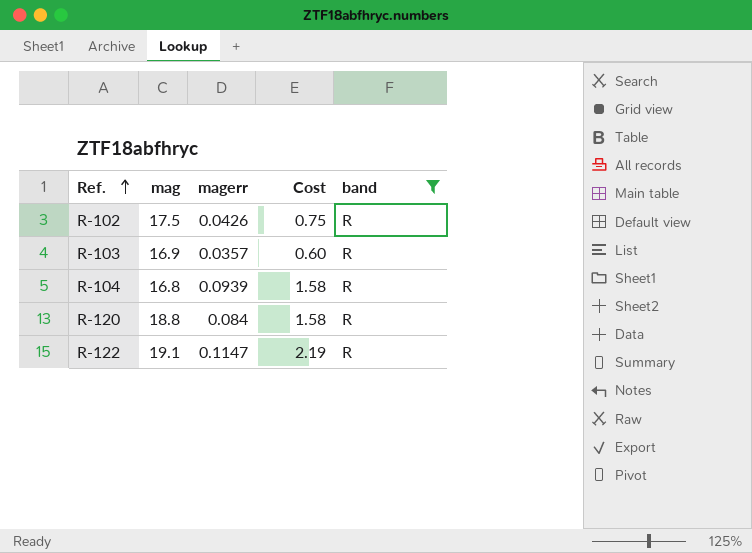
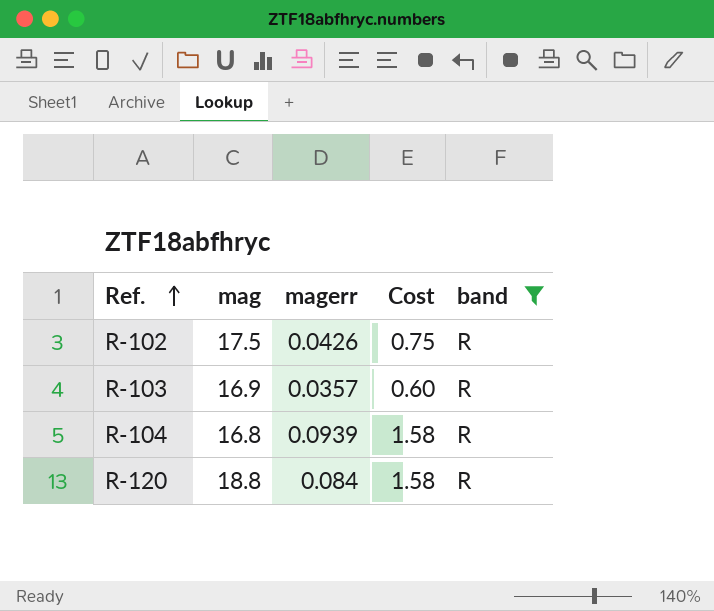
row R-122: 19.1 | 0.1147 | 2.19 | R -> none

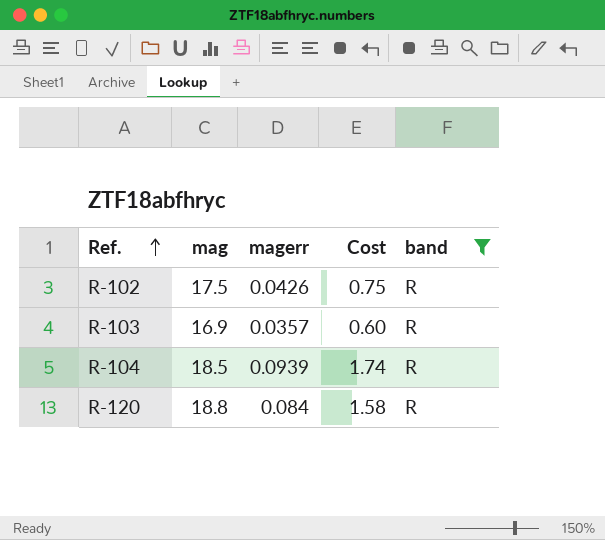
R-104 | mag: 16.8 -> 18.5
R-104 | Cost: 1.58 -> 1.74

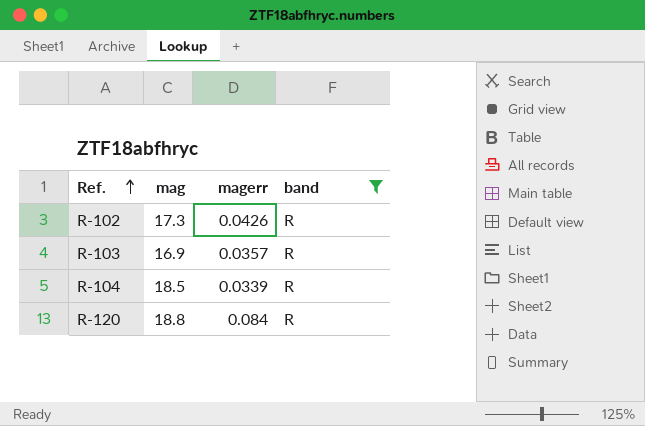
column Cost | formula: [mag] * [magerr] -> none
R-102 | mag: 17.5 -> 17.3
R-104 | magerr: 0.0939 -> 0.0339

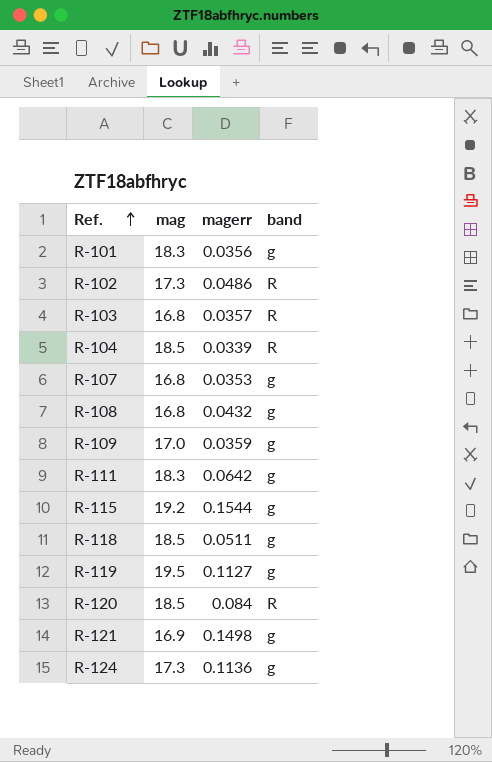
filter: band = R -> none
R-102 | magerr: 0.0426 -> 0.0486
R-103 | mag: 16.9 -> 16.8
R-120 | mag: 18.8 -> 18.5

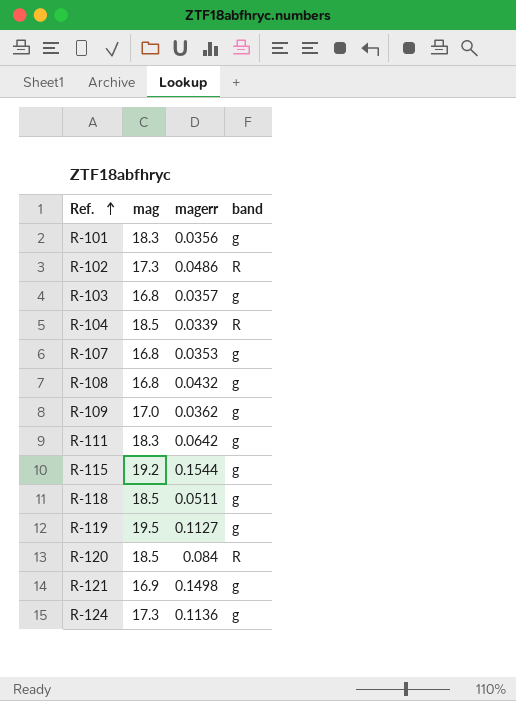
R-103 | band: R -> g
R-109 | magerr: 0.0359 -> 0.0362

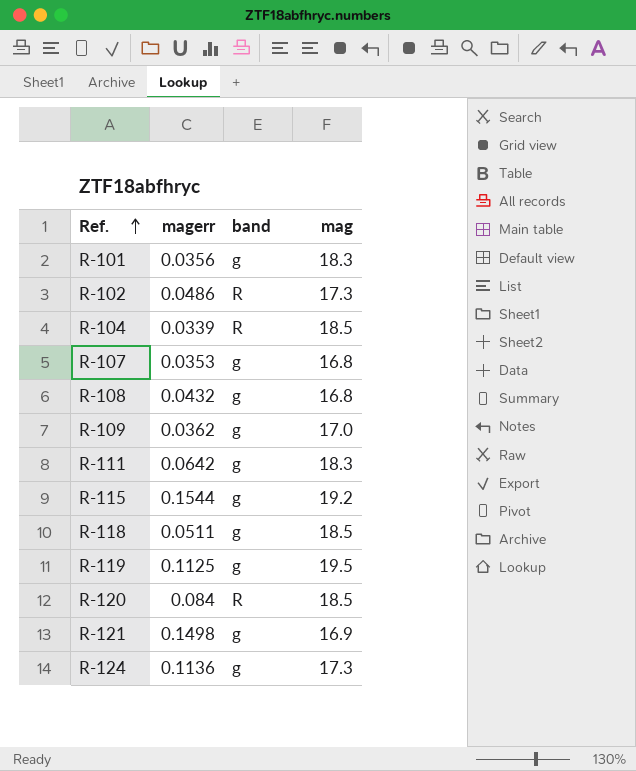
column mag | position: 2 -> 4
row R-103: 16.8 | 0.0357 | g -> none
R-119 | magerr: 0.1127 -> 0.1125

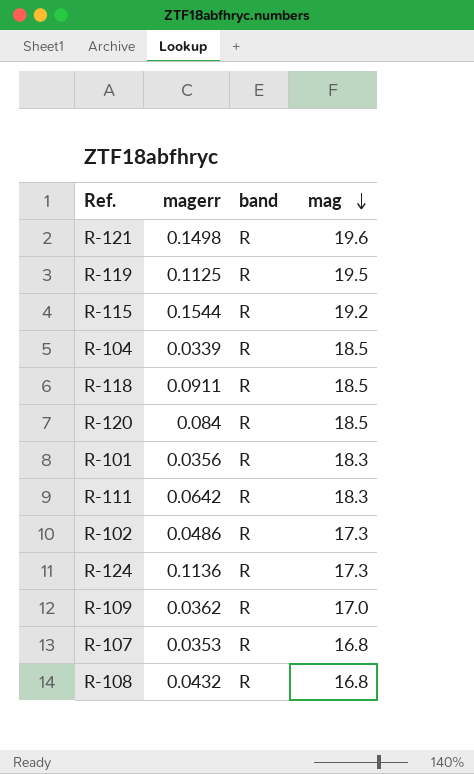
row order: Ref. ascending -> mag descending
R-121 | band: g -> R
R-121 | mag: 16.9 -> 19.6
R-119 | band: g -> R
R-115 | band: g -> R
R-118 | magerr: 0.0511 -> 0.0911
R-118 | band: g -> R
R-101 | band: g -> R
R-111 | band: g -> R
R-124 | band: g -> R
R-109 | band: g -> R
R-107 | band: g -> R
R-108 | band: g -> R

